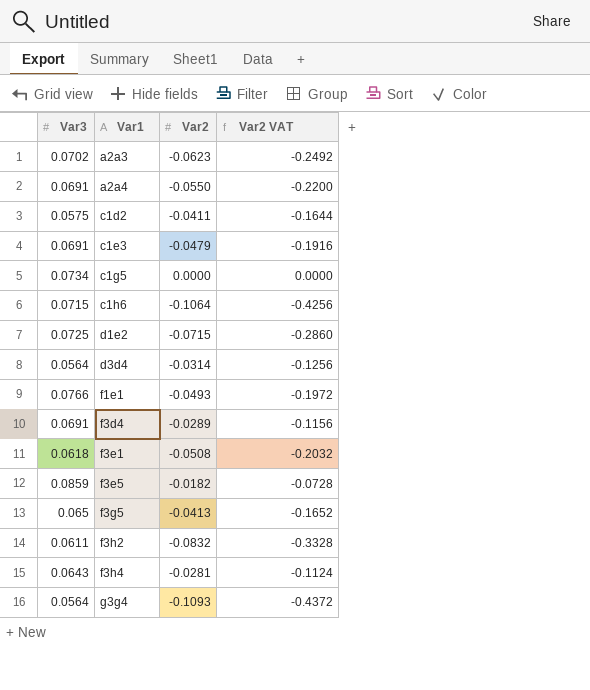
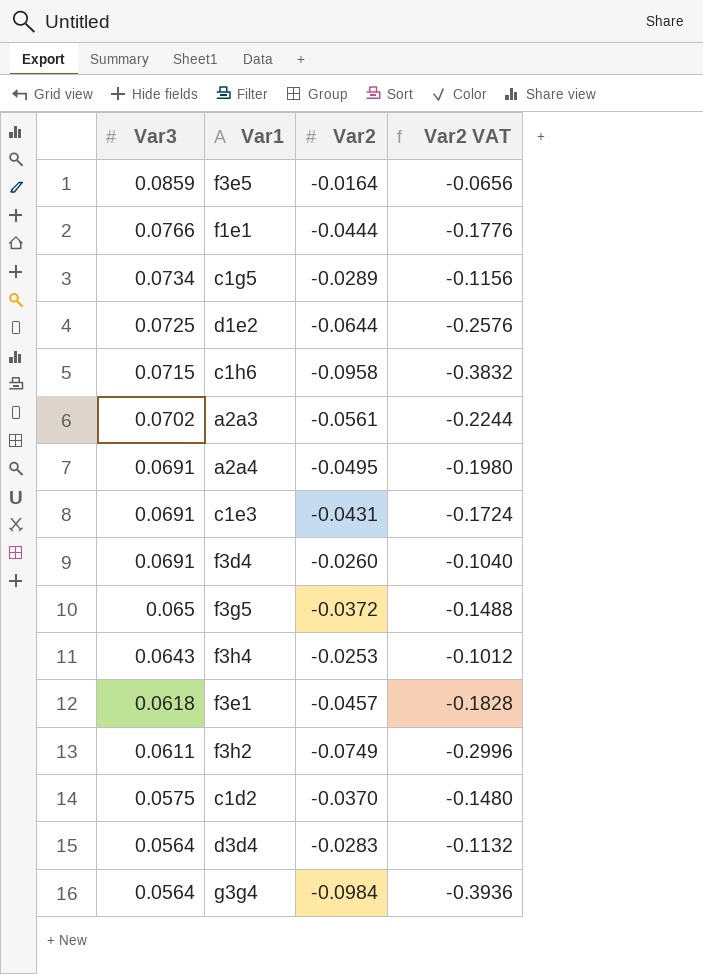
row order: Var1 ascending -> Var3 descending
f3e5 | Var2: -0.0182 -> -0.0164
f3e5 | Var2 VAT: -0.0728 -> -0.0656
f1e1 | Var2: -0.0493 -> -0.0444
f1e1 | Var2 VAT: -0.1972 -> -0.1776
c1g5 | Var2: 0.0000 -> -0.0289
c1g5 | Var2 VAT: 0.0000 -> -0.1156
d1e2 | Var2: -0.0715 -> -0.0644
d1e2 | Var2 VAT: -0.2860 -> -0.2576
c1h6 | Var2: -0.1064 -> -0.0958
c1h6 | Var2 VAT: -0.4256 -> -0.3832
a2a3 | Var2: -0.0623 -> -0.0561
a2a3 | Var2 VAT: -0.2492 -> -0.2244
a2a4 | Var2: -0.0550 -> -0.0495
a2a4 | Var2 VAT: -0.2200 -> -0.1980
c1e3 | Var2: -0.0479 -> -0.0431
c1e3 | Var2 VAT: -0.1916 -> -0.1724
f3d4 | Var2: -0.0289 -> -0.0260
f3d4 | Var2 VAT: -0.1156 -> -0.1040
f3g5 | Var2: -0.0413 -> -0.0372
f3g5 | Var2 VAT: -0.1652 -> -0.1488
f3h4 | Var2: -0.0281 -> -0.0253
f3h4 | Var2 VAT: -0.1124 -> -0.1012
f3e1 | Var2: -0.0508 -> -0.0457
f3e1 | Var2 VAT: -0.2032 -> -0.1828
f3h2 | Var2: -0.0832 -> -0.0749
f3h2 | Var2 VAT: -0.3328 -> -0.2996
c1d2 | Var2: -0.0411 -> -0.0370
c1d2 | Var2 VAT: -0.1644 -> -0.1480
d3d4 | Var2: -0.0314 -> -0.0283
d3d4 | Var2 VAT: -0.1256 -> -0.1132
g3g4 | Var2: -0.1093 -> -0.0984
g3g4 | Var2 VAT: -0.4372 -> -0.3936

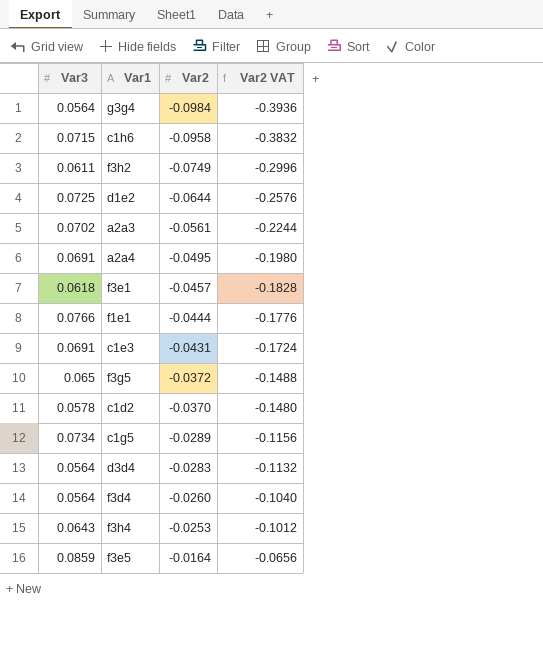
row order: Var3 descending -> Var2 ascending
c1d2 | Var3: 0.0575 -> 0.0578
f3d4 | Var3: 0.0691 -> 0.0564

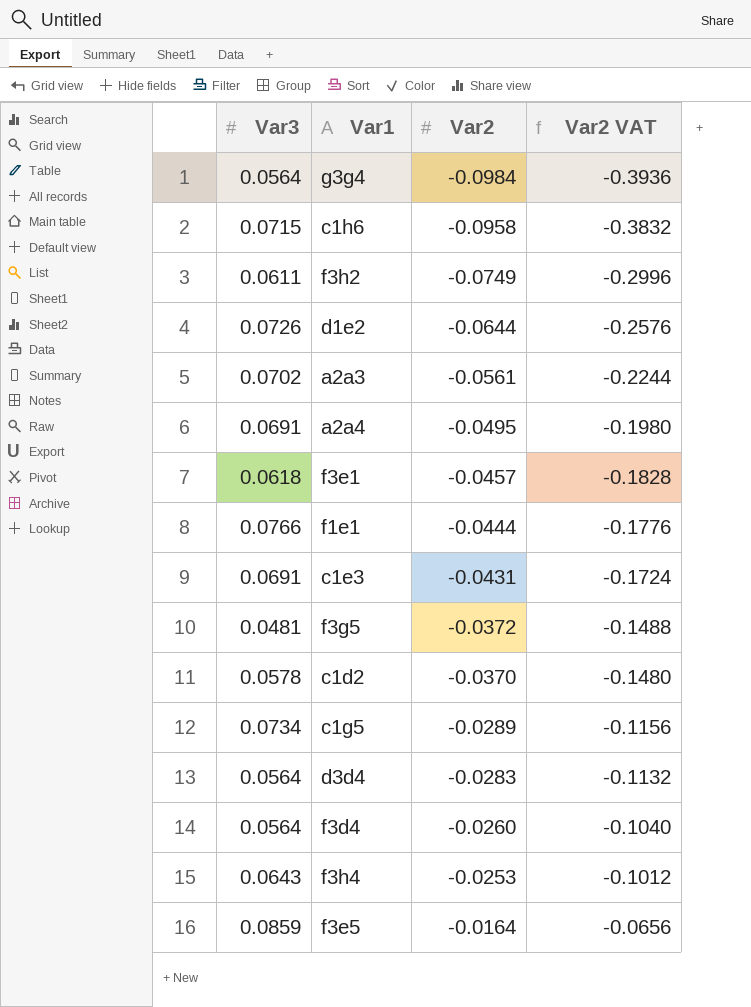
d1e2 | Var3: 0.0725 -> 0.0726
f3g5 | Var3: 0.065 -> 0.0481

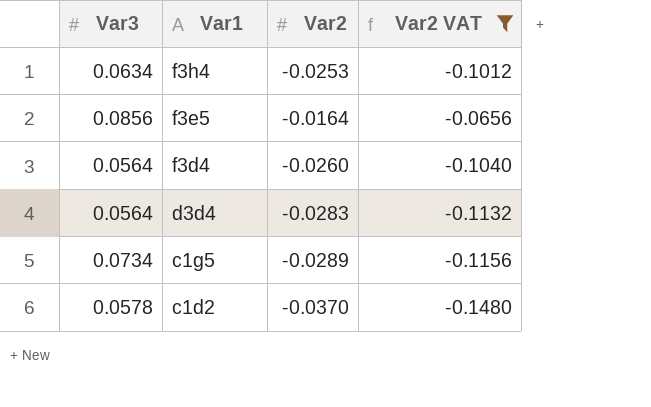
filter: none -> Var2 VAT >= -0.1480
row order: Var2 ascending -> Var1 descending
f3h4 | Var3: 0.0643 -> 0.0634
f3e5 | Var3: 0.0859 -> 0.0856

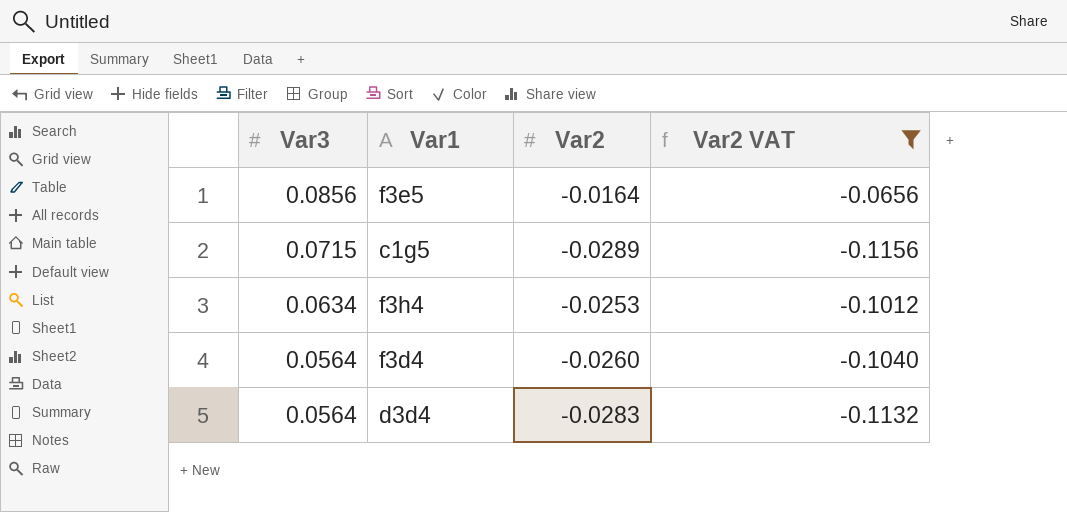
row order: Var1 descending -> Var3 descending
row c1d2: 0.0578 | -0.0370 | -0.1480 -> none
c1g5 | Var3: 0.0734 -> 0.0715

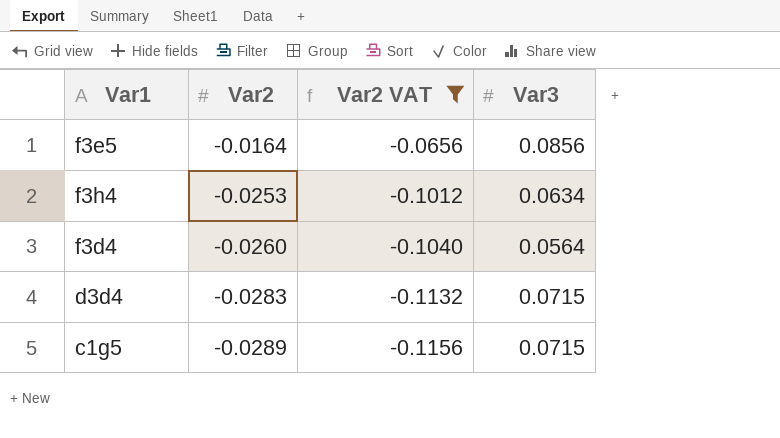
row order: Var3 descending -> Var2 descending
column Var3 | position: 1 -> 4
d3d4 | Var3: 0.0564 -> 0.0715

